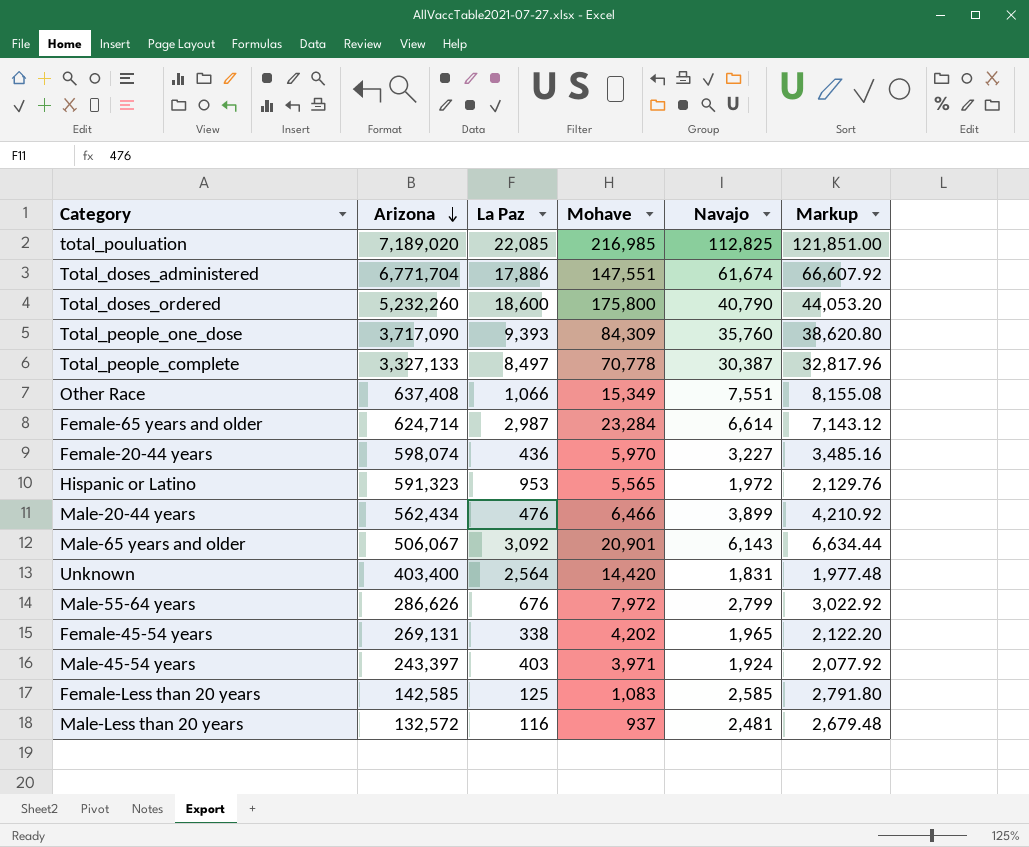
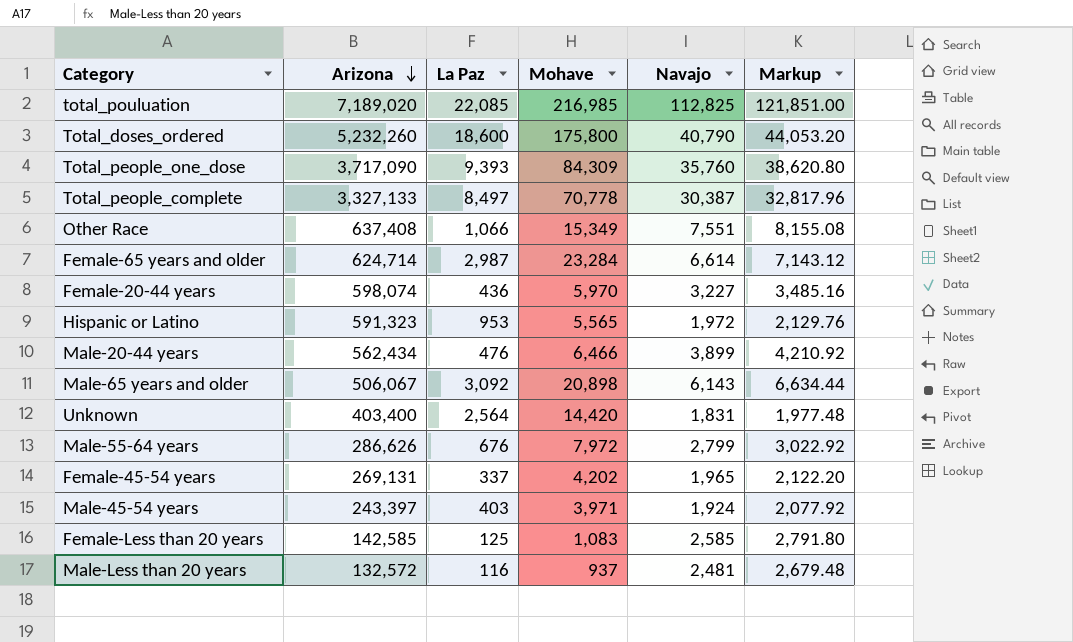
row Total_doses_administered: 6,771,704 | 17,886 | 147,551 | 61,674 | 66,607.92 -> none
Male-65 years and older | Mohave: 20,901 -> 20,898
Female-45-54 years | La Paz: 338 -> 337

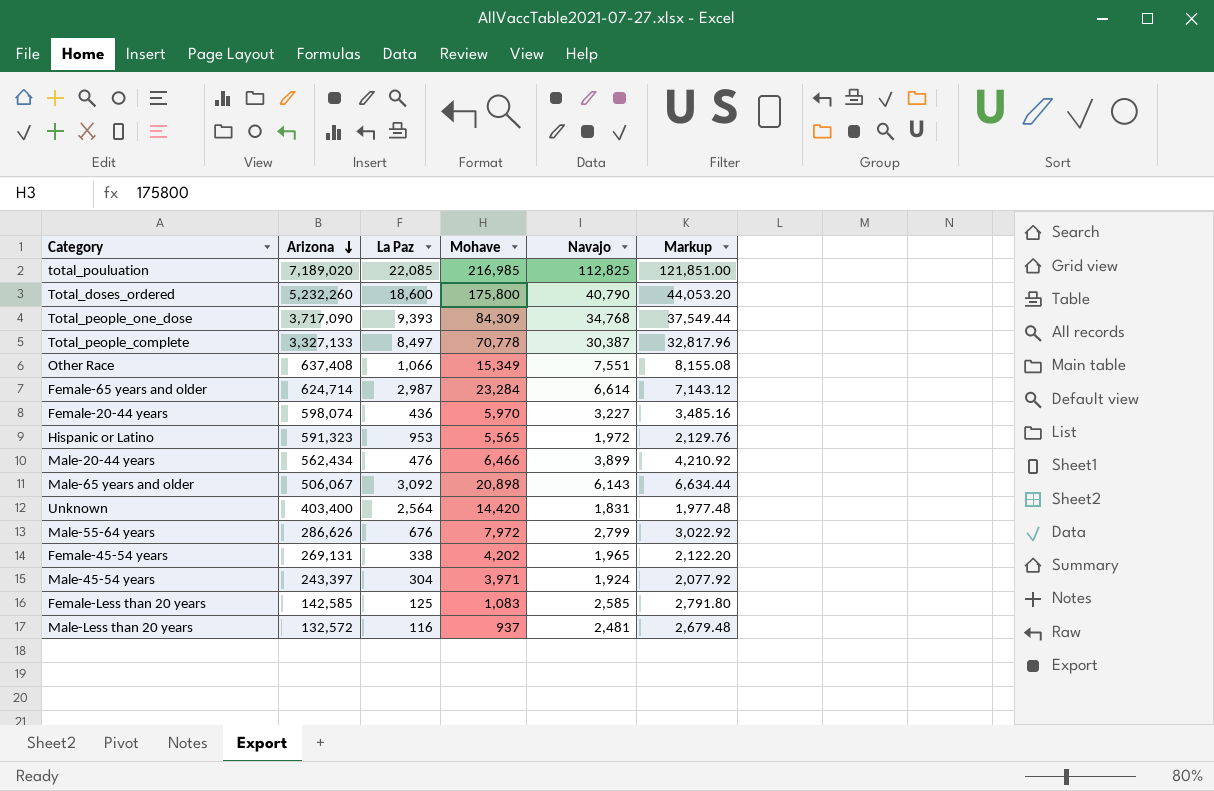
Total_people_one_dose | Navajo: 35,760 -> 34,768
Total_people_one_dose | Markup: 38,620.80 -> 37,549.44
Female-45-54 years | La Paz: 337 -> 338
Male-45-54 years | La Paz: 403 -> 304

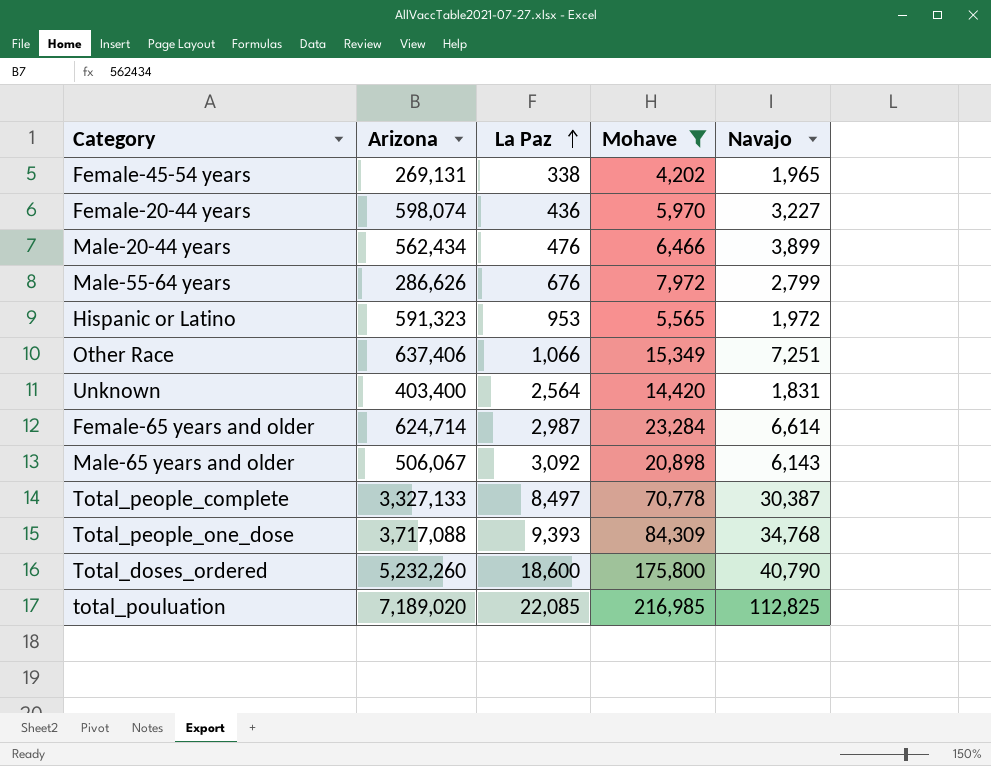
filter: none -> Mohave >= 4,202
row order: Arizona descending -> La Paz ascending
column Markup | formula: [Navajo] * 1.08 -> none
Other Race | Arizona: 637,408 -> 637,406
Other Race | Navajo: 7,551 -> 7,251
Total_people_one_dose | Arizona: 3,717,090 -> 3,717,088

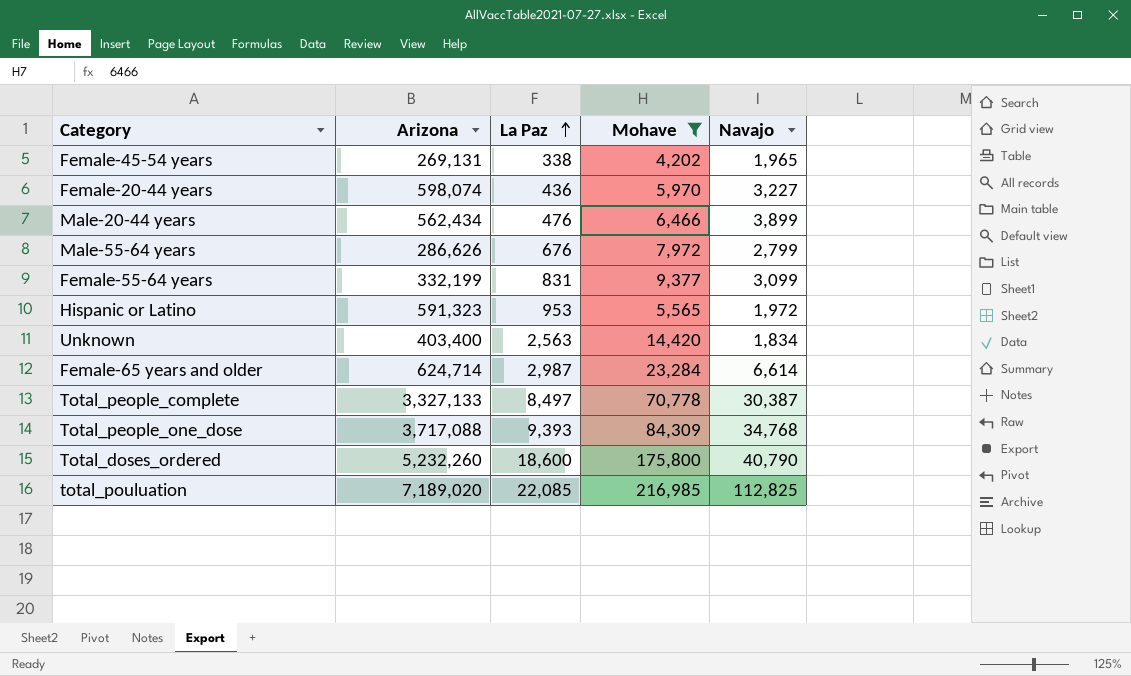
row Other Race: 637,406 | 1,066 | 15,349 | 7,251 -> none
row Male-65 years and older: 506,067 | 3,092 | 20,898 | 6,143 -> none
row Female-55-64 years: none -> 332,199 | 831 | 9,377 | 3,099
Unknown | La Paz: 2,564 -> 2,563
Unknown | Navajo: 1,831 -> 1,834

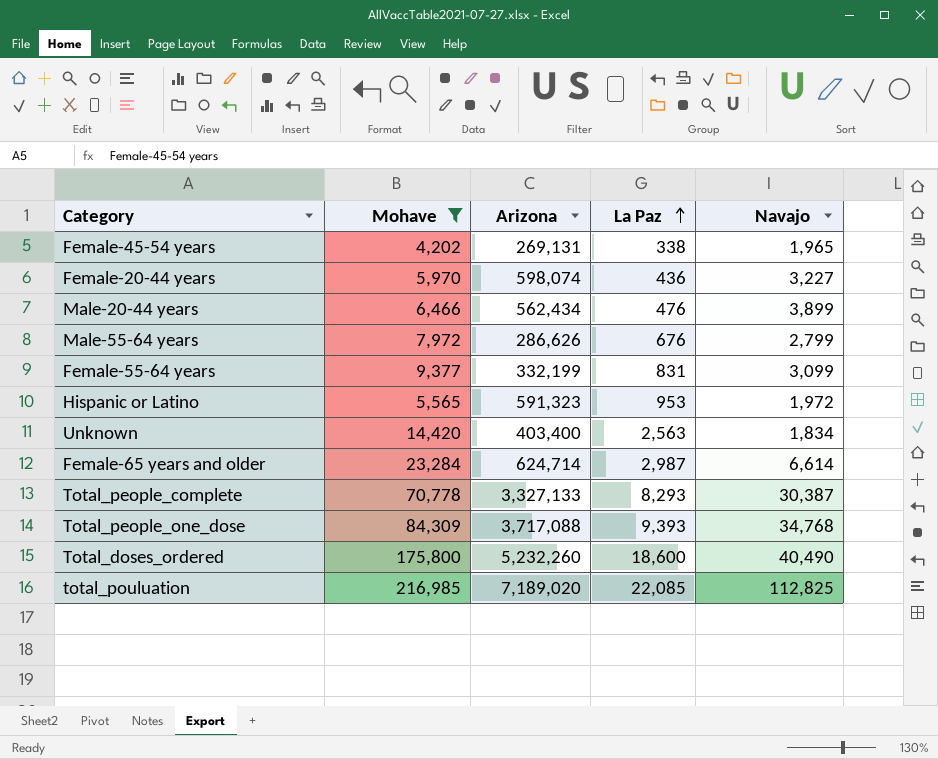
column Mohave | position: 4 -> 2
Total_people_complete | La Paz: 8,497 -> 8,293
Total_doses_ordered | Navajo: 40,790 -> 40,490

